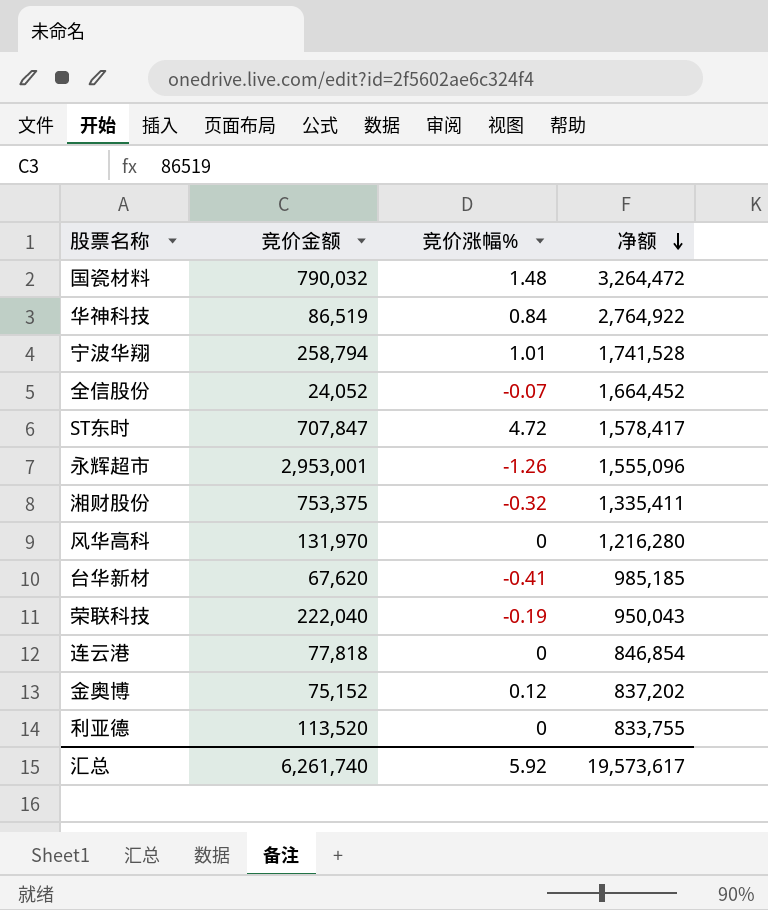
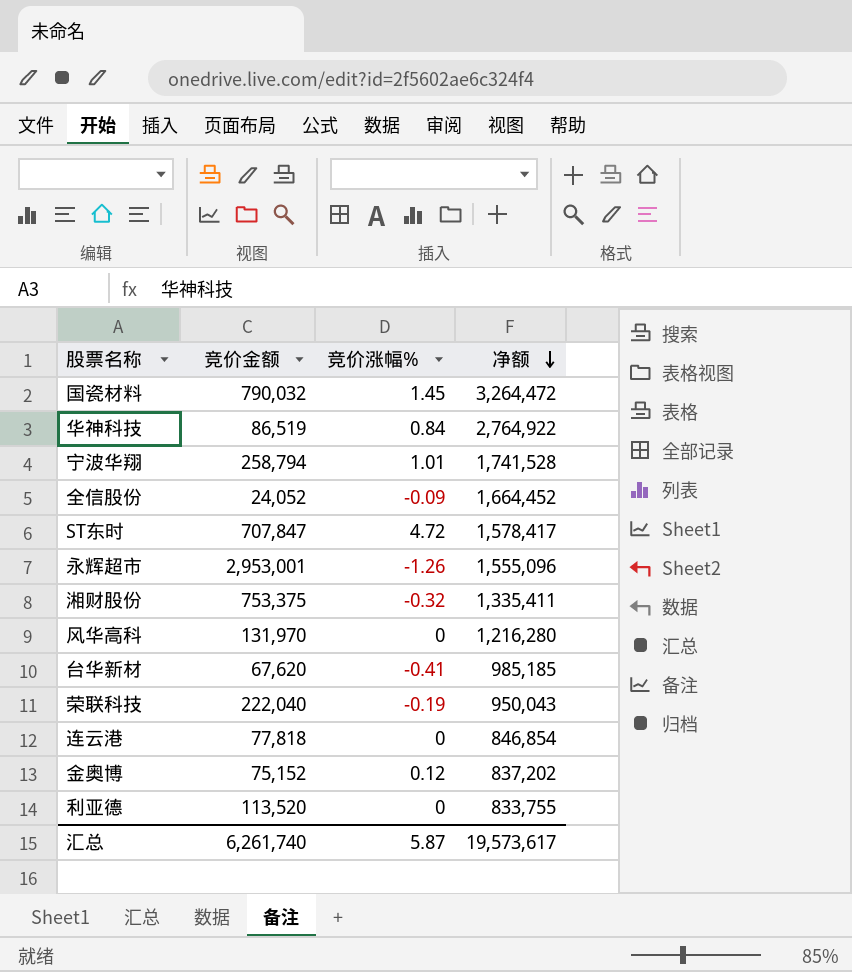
国瓷材料 | 竞价涨幅%: 1.48 -> 1.45
全信股份 | 竞价涨幅%: -0.07 -> -0.09
汇总 | 竞价涨幅%: 5.92 -> 5.87

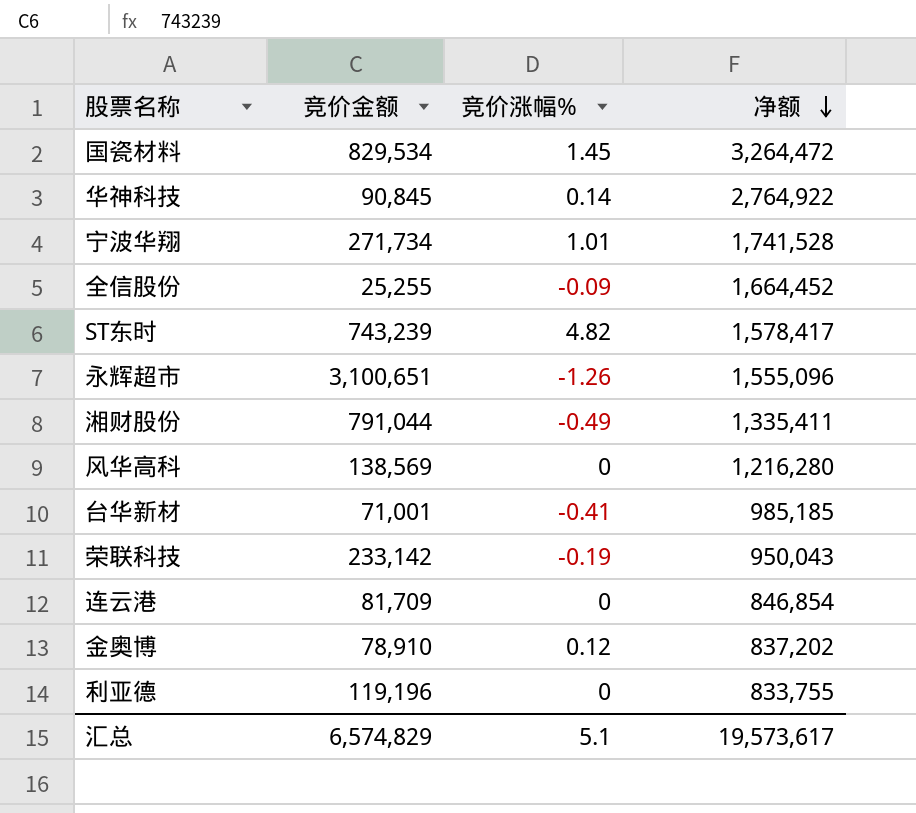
国瓷材料 | 竞价金额: 790,032 -> 829,534
华神科技 | 竞价金额: 86,519 -> 90,845
华神科技 | 竞价涨幅%: 0.84 -> 0.14
宁波华翔 | 竞价金额: 258,794 -> 271,734
全信股份 | 竞价金额: 24,052 -> 25,255
ST东时 | 竞价金额: 707,847 -> 743,239
ST东时 | 竞价涨幅%: 4.72 -> 4.82
永辉超市 | 竞价金额: 2,953,001 -> 3,100,651
湘财股份 | 竞价金额: 753,375 -> 791,044
湘财股份 | 竞价涨幅%: -0.32 -> -0.49
风华高科 | 竞价金额: 131,970 -> 138,569
台华新材 | 竞价金额: 67,620 -> 71,001
荣联科技 | 竞价金额: 222,040 -> 233,142
连云港 | 竞价金额: 77,818 -> 81,709
金奥博 | 竞价金额: 75,152 -> 78,910
利亚德 | 竞价金额: 113,520 -> 119,196
汇总 | 竞价金额: 6,261,740 -> 6,574,829
汇总 | 竞价涨幅%: 5.87 -> 5.1

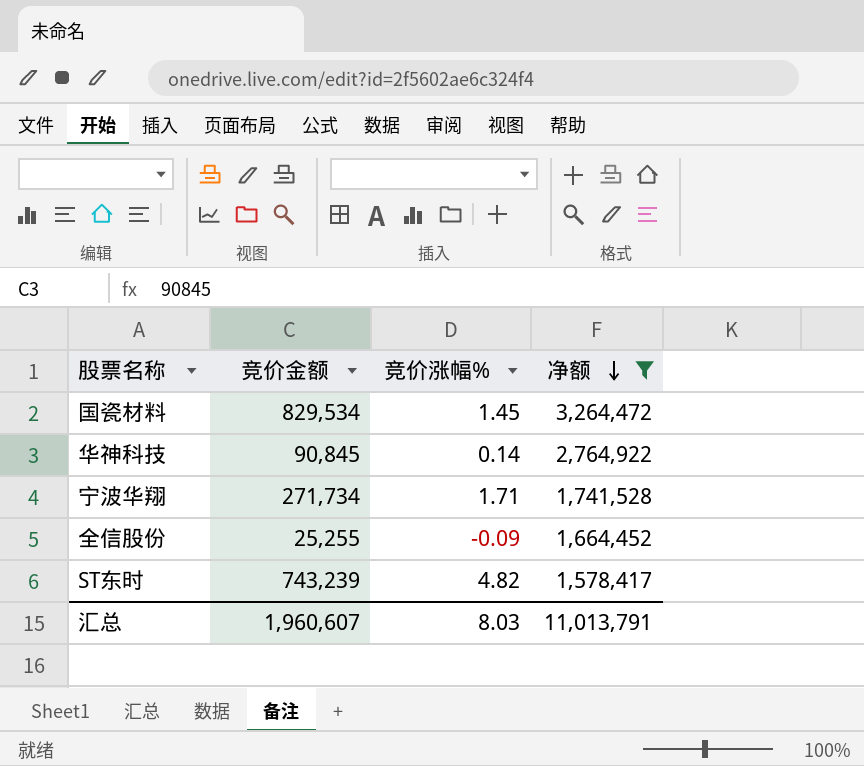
filter: none -> 净额 >= 1,578,417
宁波华翔 | 竞价涨幅%: 1.01 -> 1.71
汇总 | 竞价金额: 6,574,829 -> 1,960,607
汇总 | 竞价涨幅%: 5.1 -> 8.03
汇总 | 净额: 19,573,617 -> 11,013,791

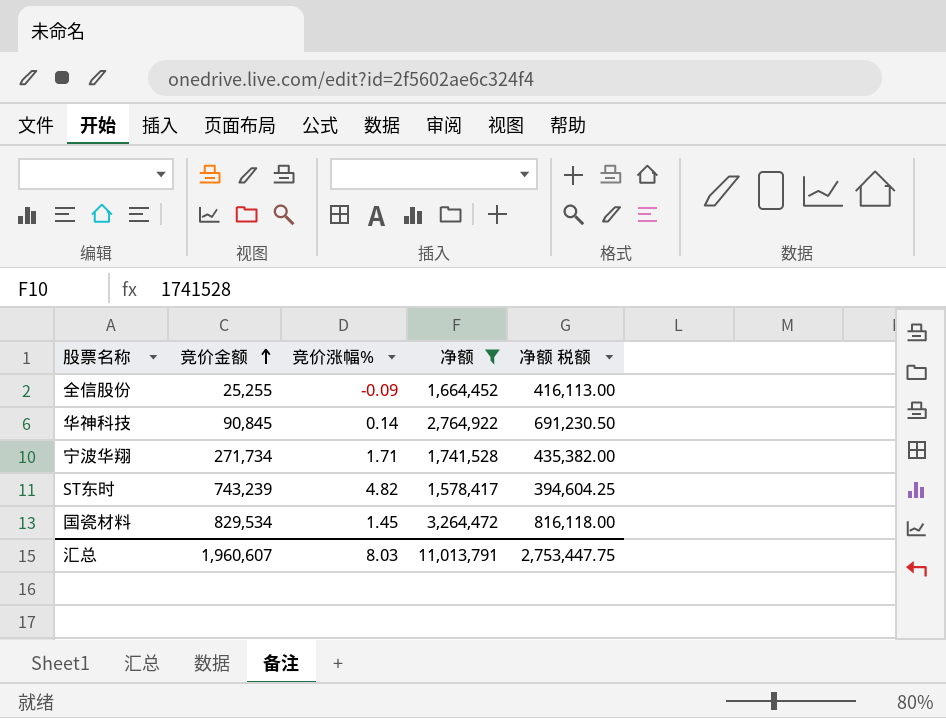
row order: 净额 descending -> 竞价金额 ascending
column 净额 税额 | formula: none -> [净额] * 0.25

